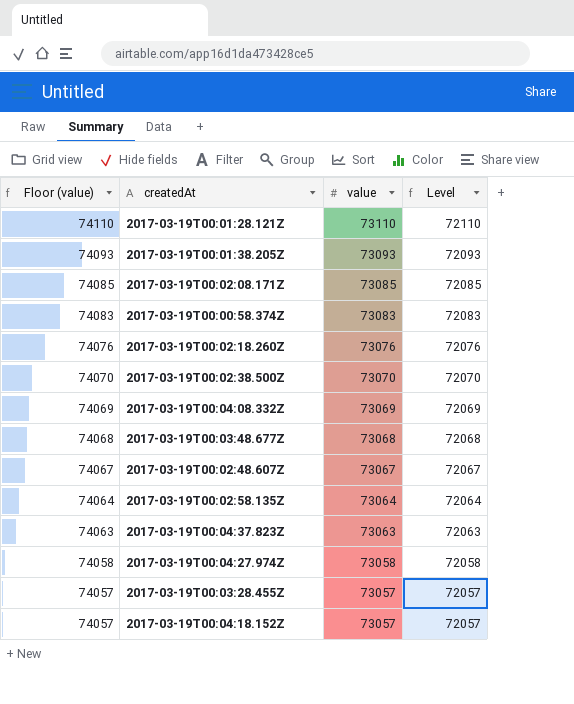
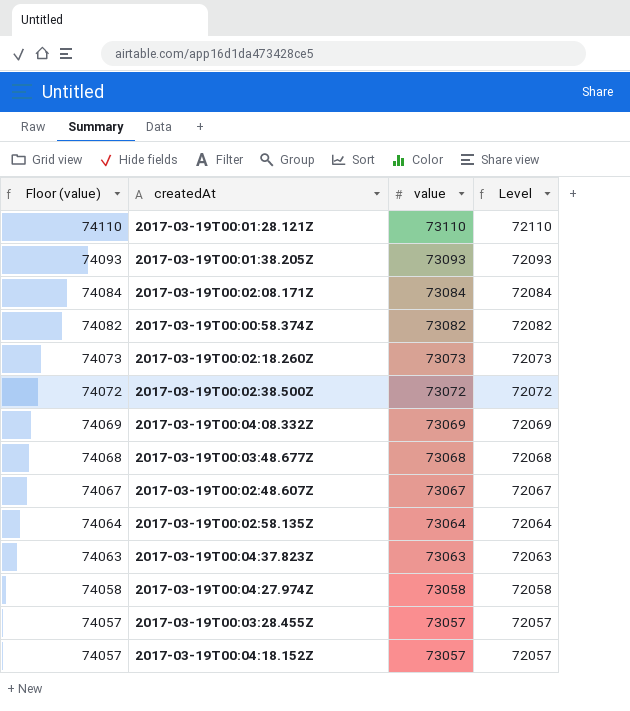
2017-03-19T00:02:08.171Z | Floor (value): 74085 -> 74084
2017-03-19T00:02:08.171Z | value: 73085 -> 73084
2017-03-19T00:02:08.171Z | Level: 72085 -> 72084
2017-03-19T00:00:58.374Z | Floor (value): 74083 -> 74082
2017-03-19T00:00:58.374Z | value: 73083 -> 73082
2017-03-19T00:00:58.374Z | Level: 72083 -> 72082
2017-03-19T00:02:18.260Z | Floor (value): 74076 -> 74073
2017-03-19T00:02:18.260Z | value: 73076 -> 73073
2017-03-19T00:02:18.260Z | Level: 72076 -> 72073
2017-03-19T00:02:38.500Z | Floor (value): 74070 -> 74072
2017-03-19T00:02:38.500Z | value: 73070 -> 73072
2017-03-19T00:02:38.500Z | Level: 72070 -> 72072

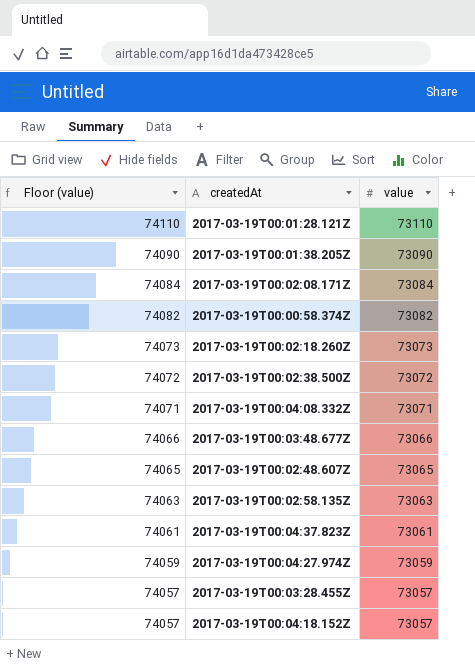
column Level | formula: [value] - 1000 -> none
2017-03-19T00:01:38.205Z | Floor (value): 74093 -> 74090
2017-03-19T00:01:38.205Z | value: 73093 -> 73090
2017-03-19T00:04:08.332Z | Floor (value): 74069 -> 74071
2017-03-19T00:04:08.332Z | value: 73069 -> 73071
2017-03-19T00:03:48.677Z | Floor (value): 74068 -> 74066
2017-03-19T00:03:48.677Z | value: 73068 -> 73066
2017-03-19T00:02:48.607Z | Floor (value): 74067 -> 74065
2017-03-19T00:02:48.607Z | value: 73067 -> 73065
2017-03-19T00:02:58.135Z | Floor (value): 74064 -> 74063
2017-03-19T00:02:58.135Z | value: 73064 -> 73063
2017-03-19T00:04:37.823Z | Floor (value): 74063 -> 74061
2017-03-19T00:04:37.823Z | value: 73063 -> 73061
2017-03-19T00:04:27.974Z | Floor (value): 74058 -> 74059
2017-03-19T00:04:27.974Z | value: 73058 -> 73059

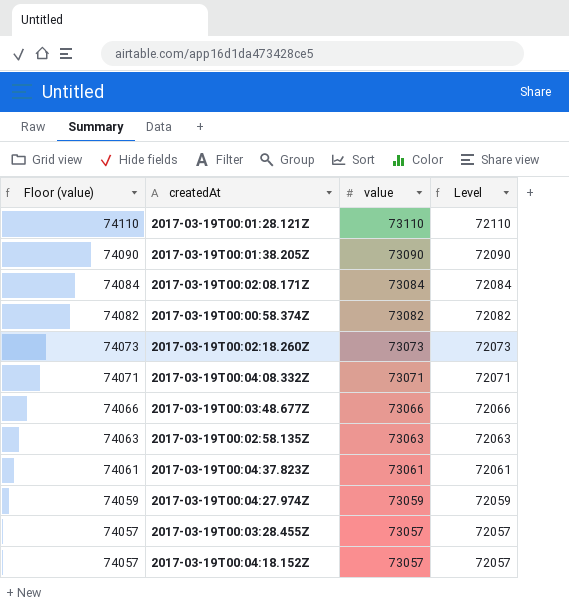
column Level | formula: none -> [value] - 1000
row 2017-03-19T00:02:38.500Z: 74072 | 73072 -> none
row 2017-03-19T00:02:48.607Z: 74065 | 73065 -> none

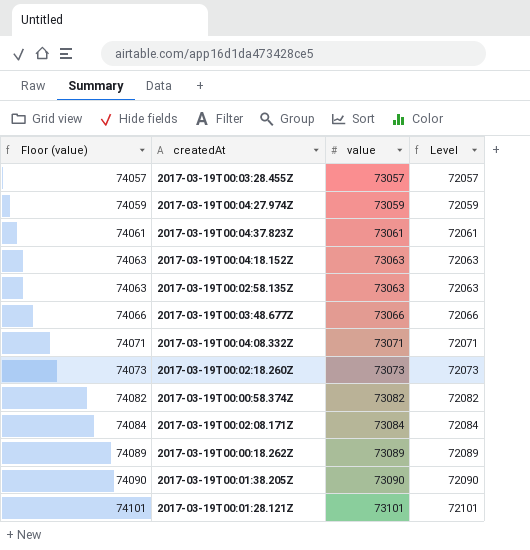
row order: Floor (value) descending -> Floor (value) ascending
2017-03-19T00:04:18.152Z | Floor (value): 74057 -> 74063
2017-03-19T00:04:18.152Z | value: 73057 -> 73063
2017-03-19T00:04:18.152Z | Level: 72057 -> 72063
row 2017-03-19T00:00:18.262Z: none -> 74089 | 73089 | 72089
2017-03-19T00:01:28.121Z | Floor (value): 74110 -> 74101
2017-03-19T00:01:28.121Z | value: 73110 -> 73101
2017-03-19T00:01:28.121Z | Level: 72110 -> 72101

